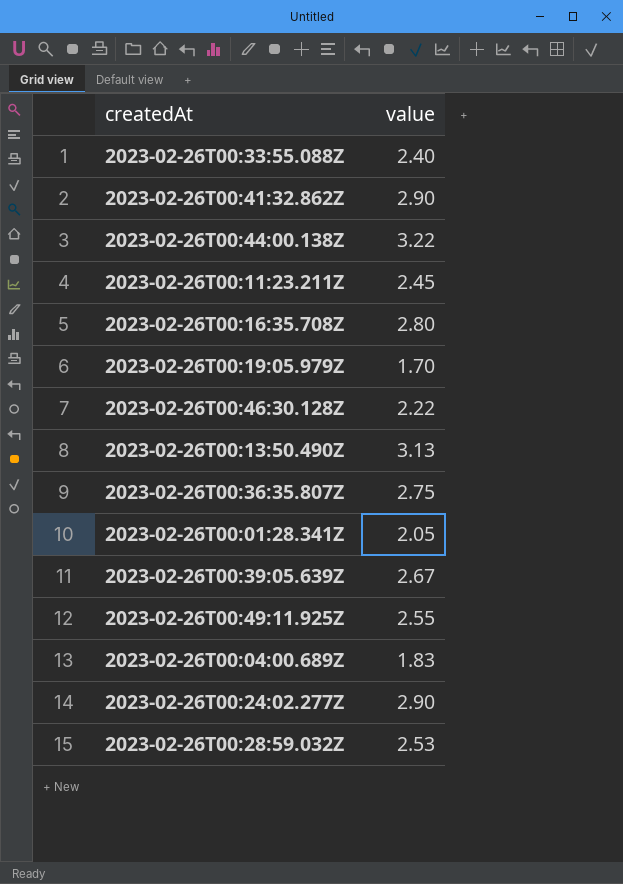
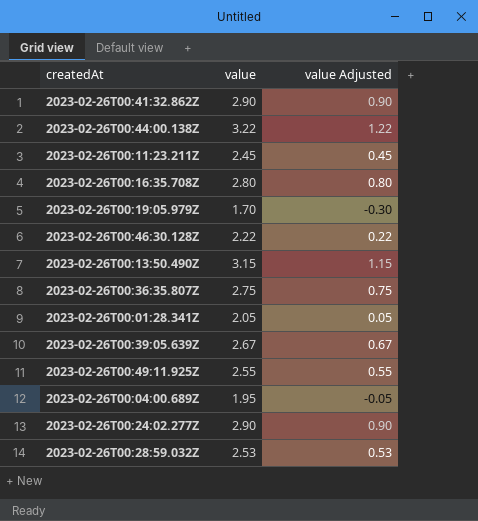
column value Adjusted | formula: none -> [value] - 2
row 2023-02-26T00:33:55.088Z: 2.40 -> none
2023-02-26T00:13:50.490Z | value: 3.13 -> 3.15
2023-02-26T00:04:00.689Z | value: 1.83 -> 1.95

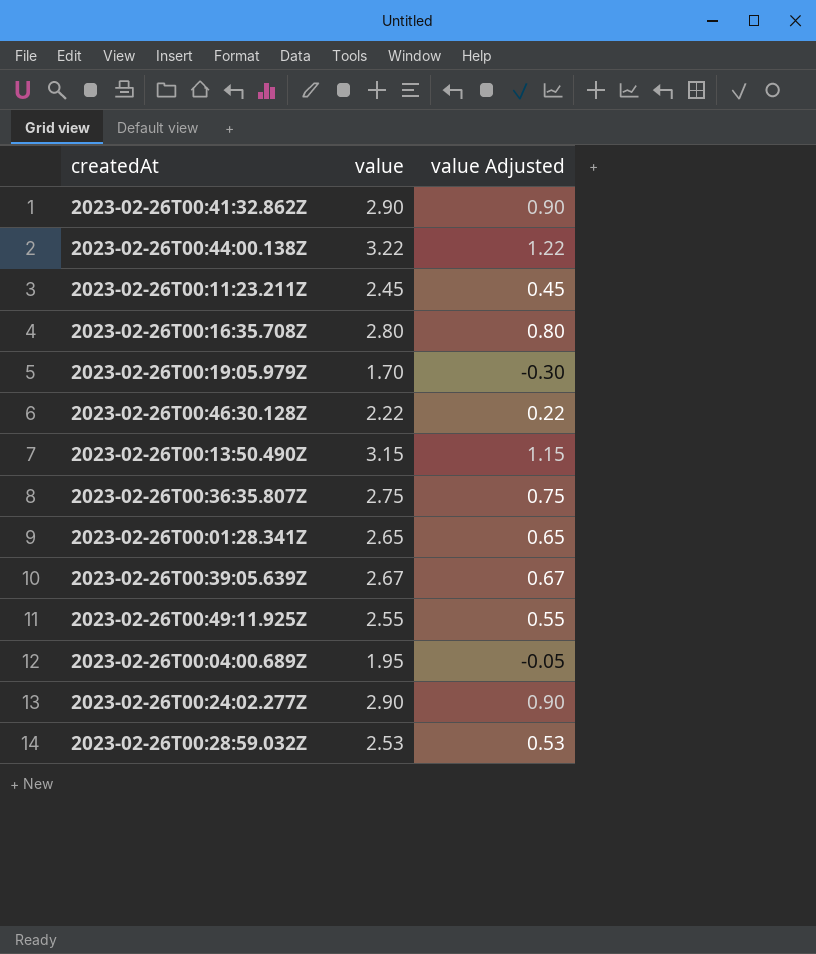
2023-02-26T00:01:28.341Z | value: 2.05 -> 2.65
2023-02-26T00:01:28.341Z | value Adjusted: 0.05 -> 0.65

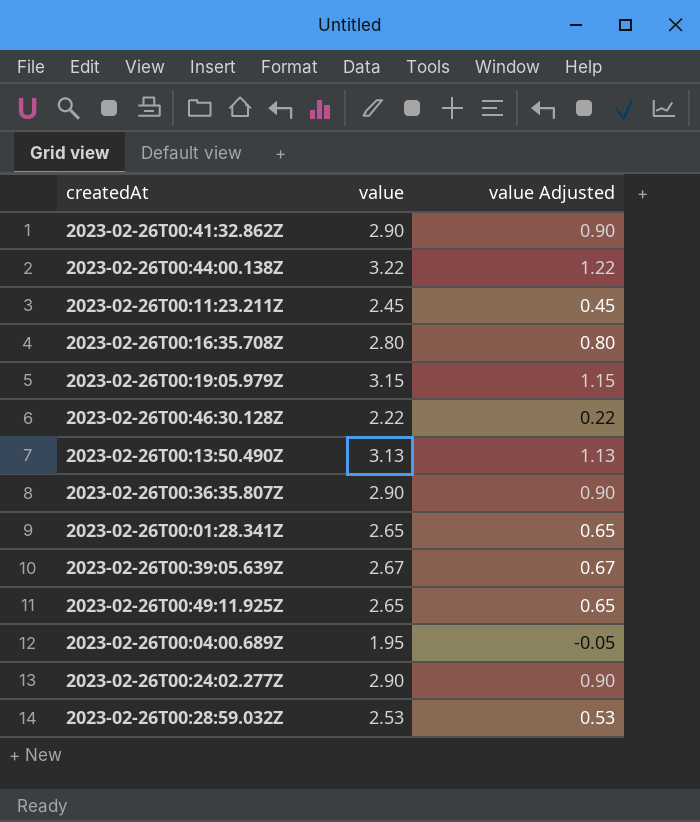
2023-02-26T00:19:05.979Z | value: 1.70 -> 3.15
2023-02-26T00:19:05.979Z | value Adjusted: -0.30 -> 1.15
2023-02-26T00:13:50.490Z | value: 3.15 -> 3.13
2023-02-26T00:13:50.490Z | value Adjusted: 1.15 -> 1.13
2023-02-26T00:36:35.807Z | value: 2.75 -> 2.90
2023-02-26T00:36:35.807Z | value Adjusted: 0.75 -> 0.90
2023-02-26T00:49:11.925Z | value: 2.55 -> 2.65
2023-02-26T00:49:11.925Z | value Adjusted: 0.55 -> 0.65

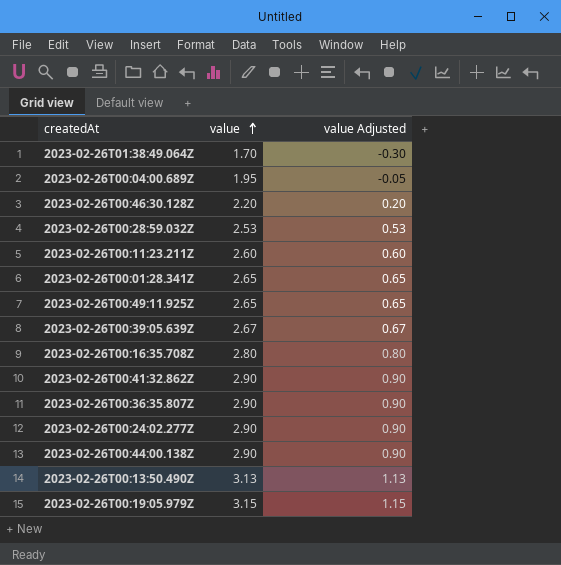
row order: none -> value ascending
row 2023-02-26T01:38:49.064Z: none -> 1.70 | -0.30
2023-02-26T00:46:30.128Z | value: 2.22 -> 2.20
2023-02-26T00:46:30.128Z | value Adjusted: 0.22 -> 0.20
2023-02-26T00:11:23.211Z | value: 2.45 -> 2.60
2023-02-26T00:11:23.211Z | value Adjusted: 0.45 -> 0.60
2023-02-26T00:44:00.138Z | value: 3.22 -> 2.90
2023-02-26T00:44:00.138Z | value Adjusted: 1.22 -> 0.90

